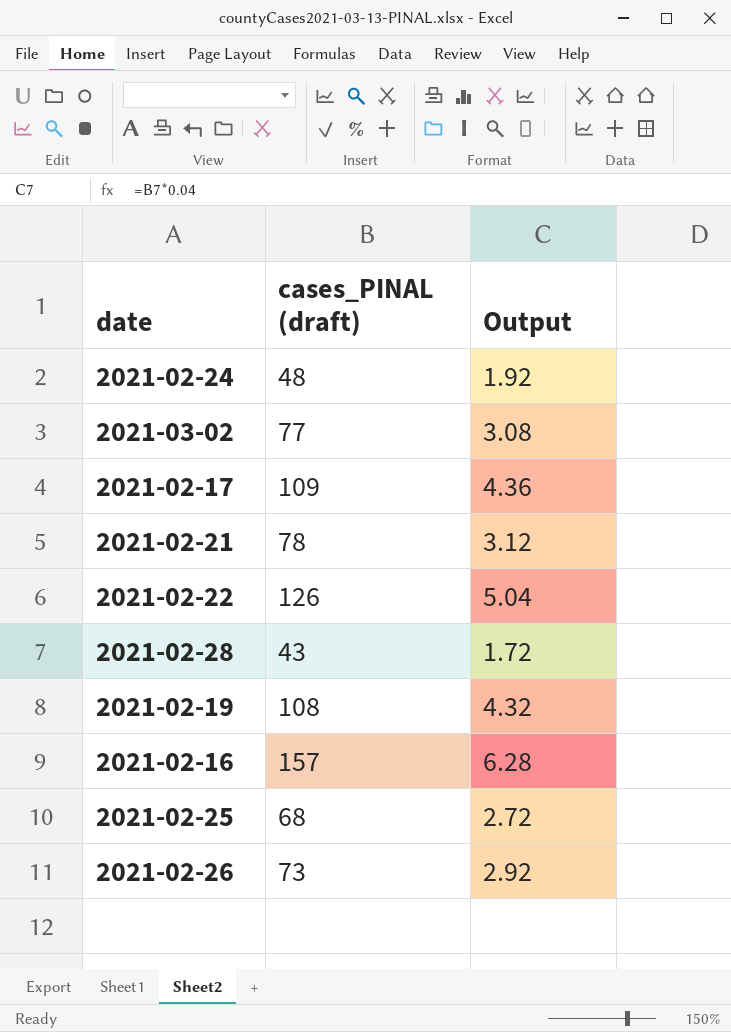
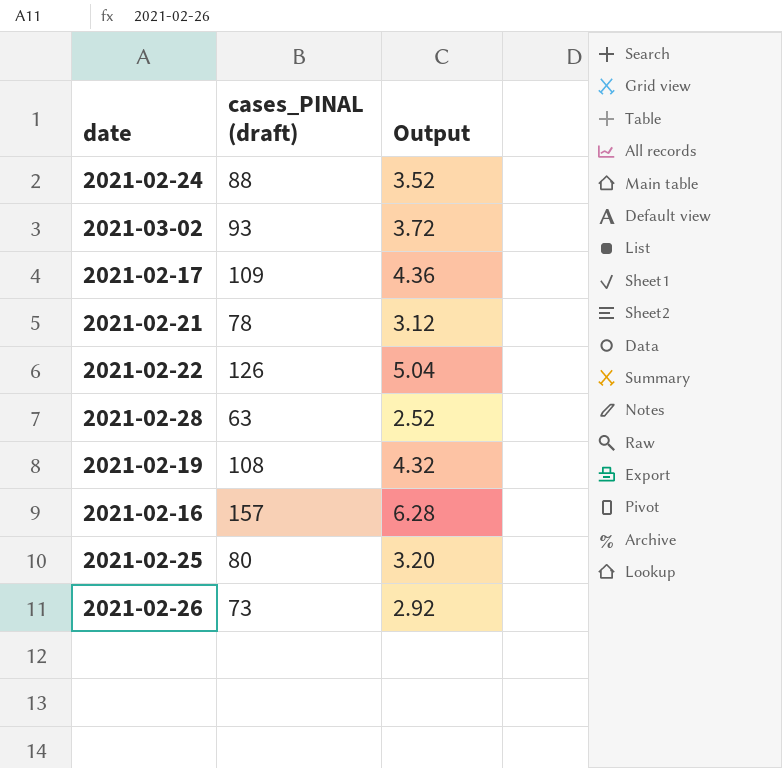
2021-02-24 | cases_PINAL (draft): 48 -> 88
2021-02-24 | Output: 1.92 -> 3.52
2021-03-02 | cases_PINAL (draft): 77 -> 93
2021-03-02 | Output: 3.08 -> 3.72
2021-02-28 | cases_PINAL (draft): 43 -> 63
2021-02-28 | Output: 1.72 -> 2.52
2021-02-25 | cases_PINAL (draft): 68 -> 80
2021-02-25 | Output: 2.72 -> 3.20

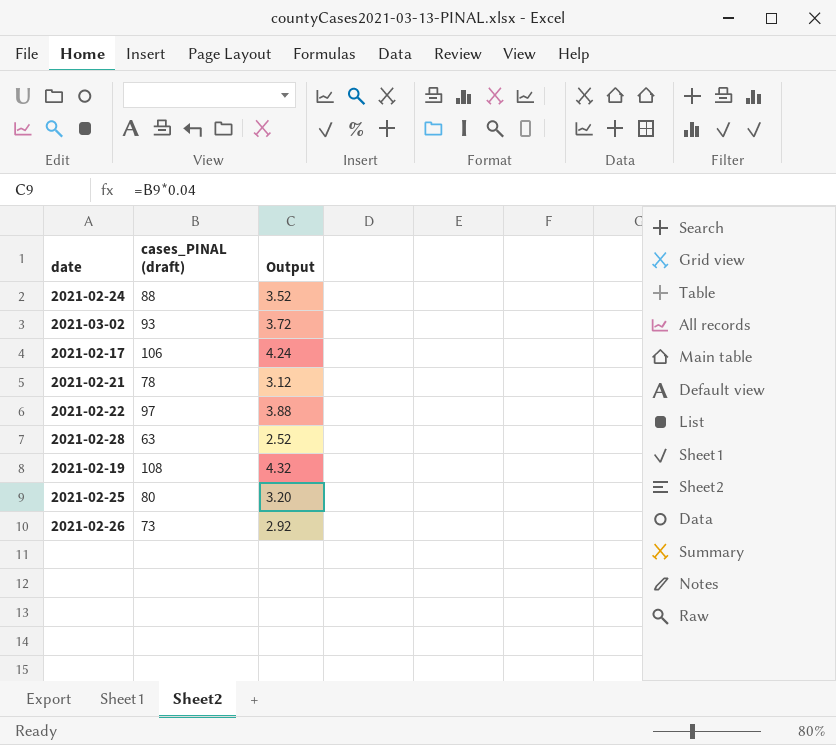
row 2021-02-16: 157 | 6.28 -> none
2021-02-17 | cases_PINAL (draft): 109 -> 106
2021-02-17 | Output: 4.36 -> 4.24
2021-02-22 | cases_PINAL (draft): 126 -> 97
2021-02-22 | Output: 5.04 -> 3.88

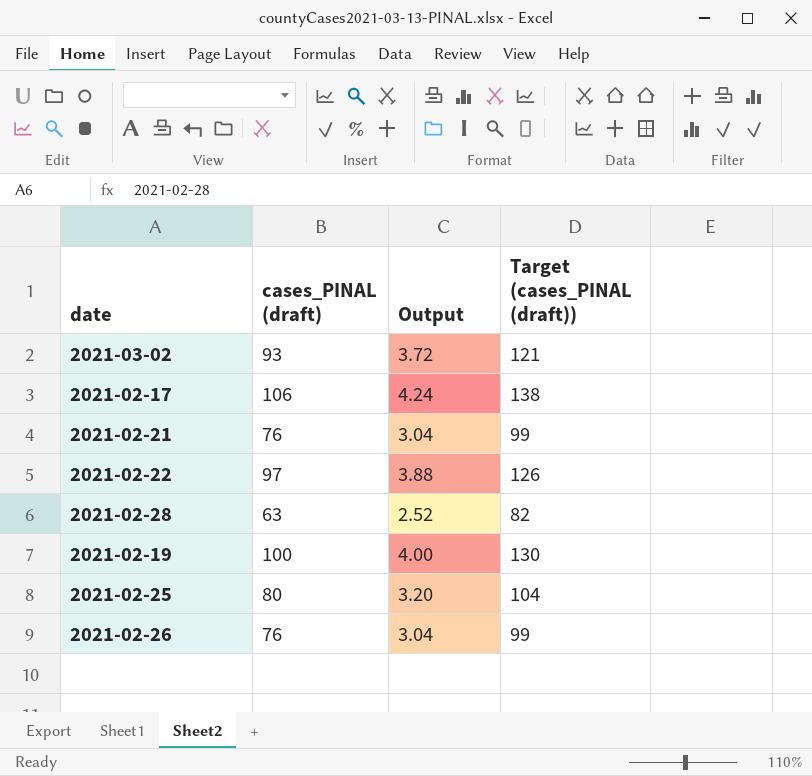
column Target (cases_PINAL (draft)) | formula: none -> [cases_PINAL (draft)] * 1.3
row 2021-02-24: 88 | 3.52 -> none
2021-02-21 | cases_PINAL (draft): 78 -> 76
2021-02-21 | Output: 3.12 -> 3.04
2021-02-19 | cases_PINAL (draft): 108 -> 100
2021-02-19 | Output: 4.32 -> 4.00
2021-02-26 | cases_PINAL (draft): 73 -> 76
2021-02-26 | Output: 2.92 -> 3.04

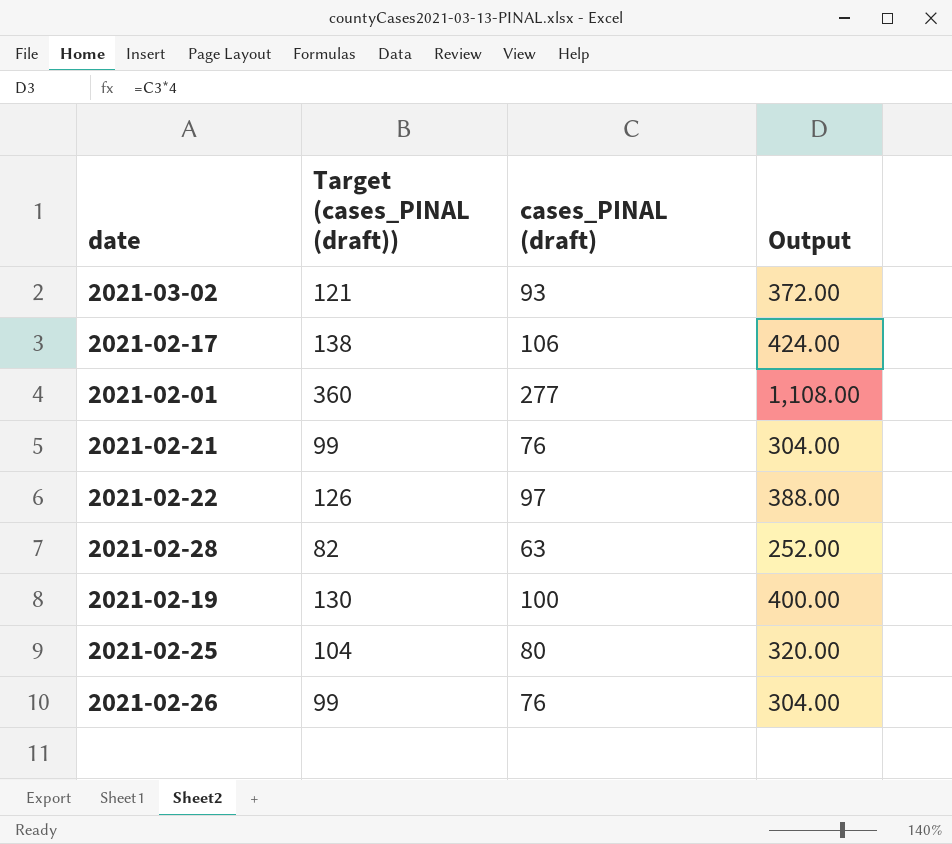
column Target (cases_PINAL (draft)) | position: 4 -> 2
column Output | formula: [cases_PINAL (draft)] * 0.04 -> [cases_PINAL (draft)] * 4
row 2021-02-01: none -> 360 | 277 | 1,108.00

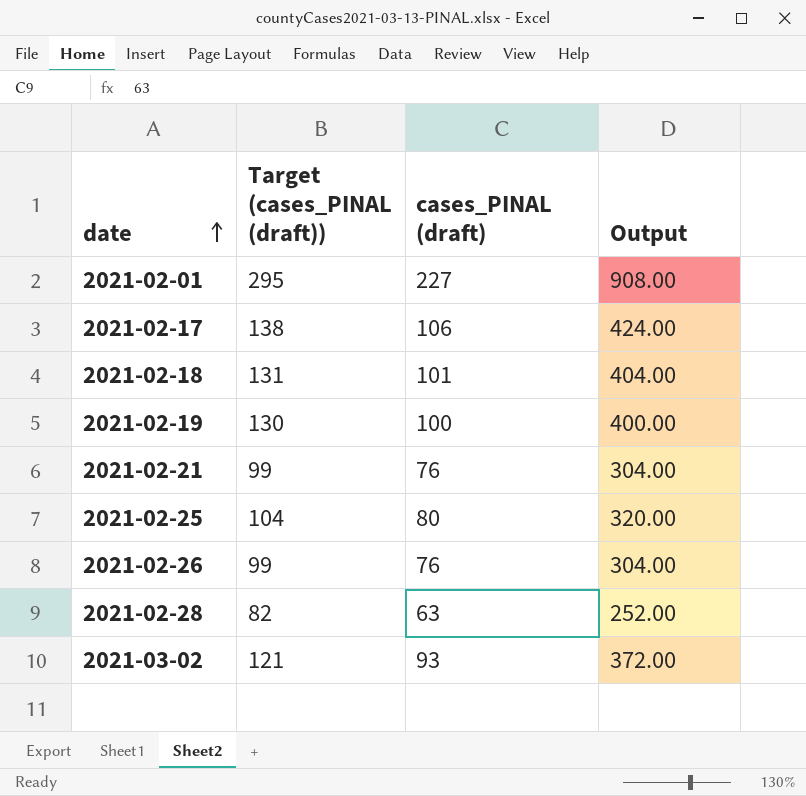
row order: none -> date ascending
row 2021-02-22: 126 | 97 | 388.00 -> none
2021-02-01 | Target (cases_PINAL (draft)): 360 -> 295
2021-02-01 | cases_PINAL (draft): 277 -> 227
2021-02-01 | Output: 1,108.00 -> 908.00
row 2021-02-18: none -> 131 | 101 | 404.00

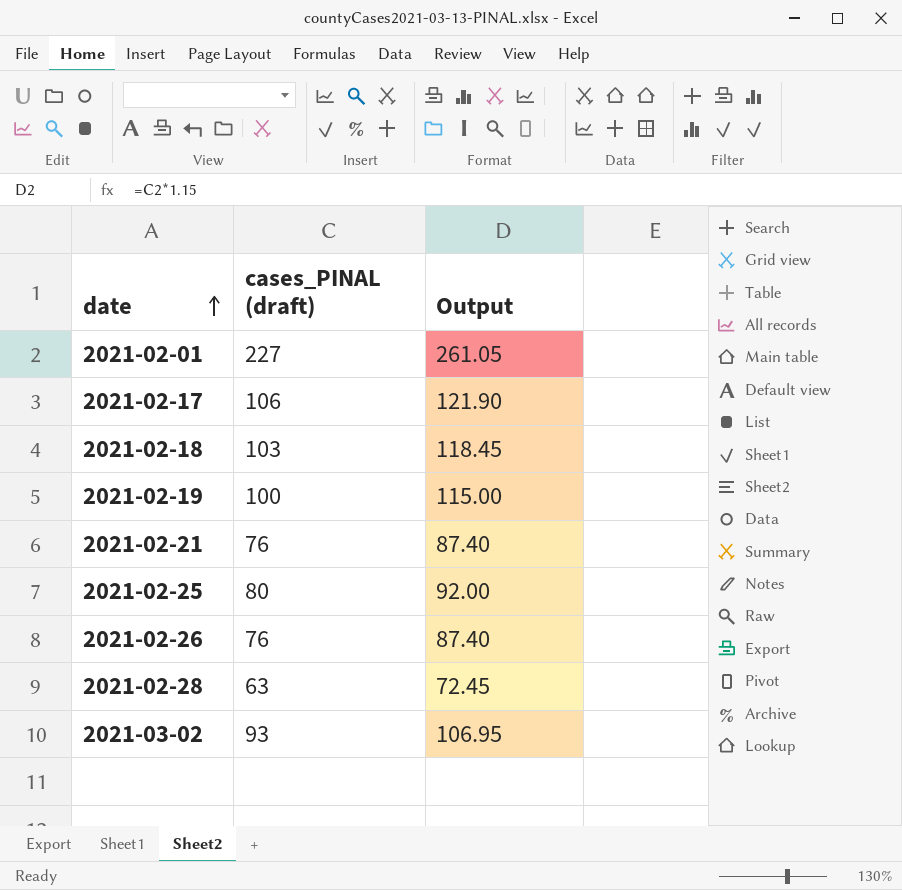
column Target (cases_PINAL (draft)) | formula: [cases_PINAL (draft)] * 1.3 -> none
column Output | formula: [cases_PINAL (draft)] * 4 -> [cases_PINAL (draft)] * 1.15
2021-02-18 | cases_PINAL (draft): 101 -> 103

